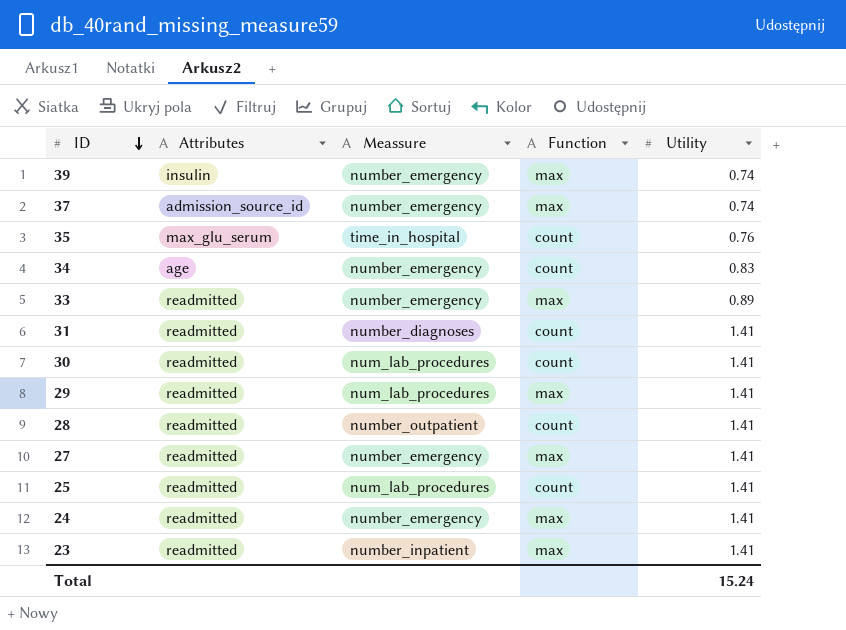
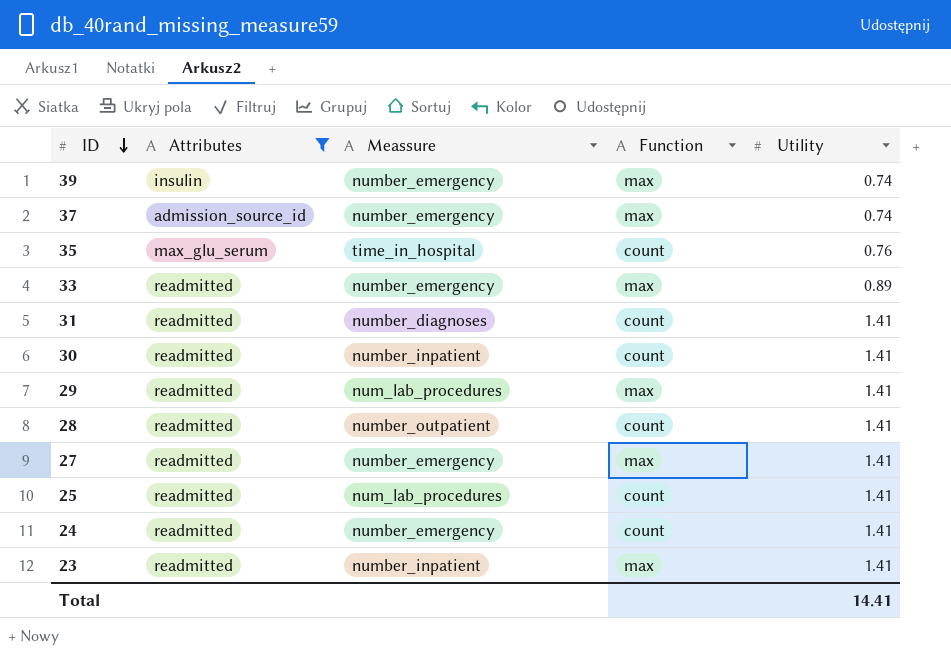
filter: none -> Attributes != age
30 | Meassure: num_lab_procedures -> number_inpatient
24 | Function: max -> count
Total | Utility: 15.24 -> 14.41

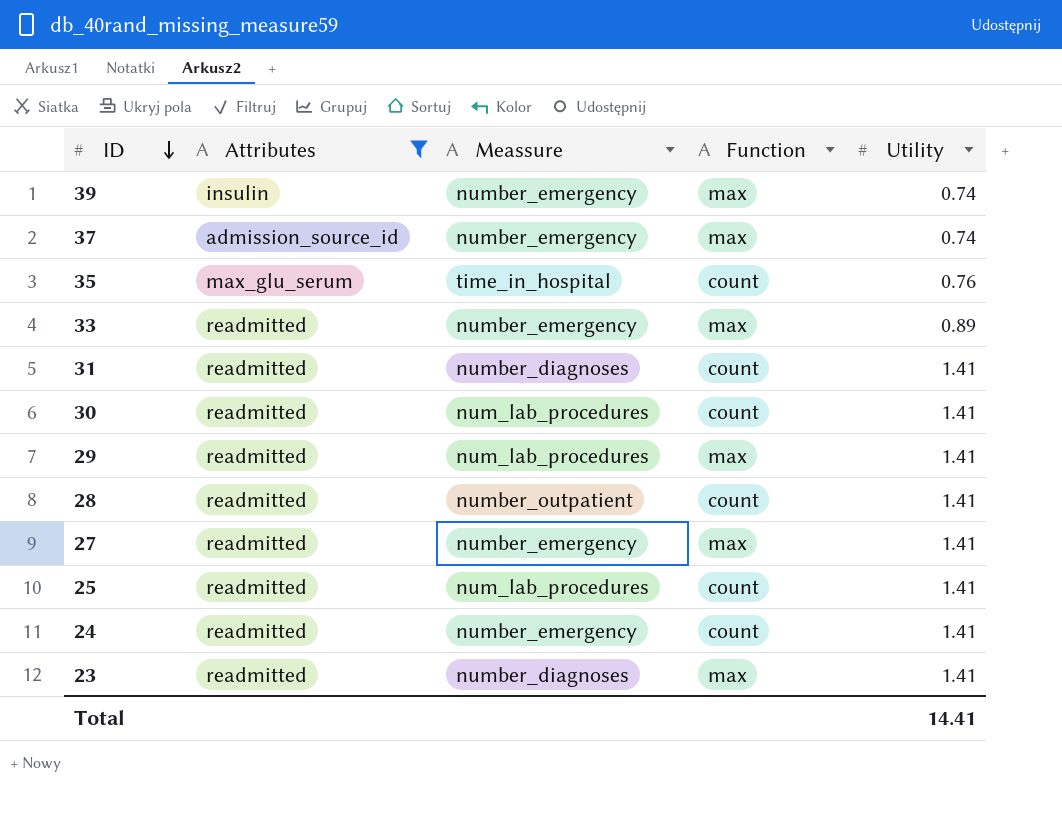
30 | Meassure: number_inpatient -> num_lab_procedures
23 | Meassure: number_inpatient -> number_diagnoses

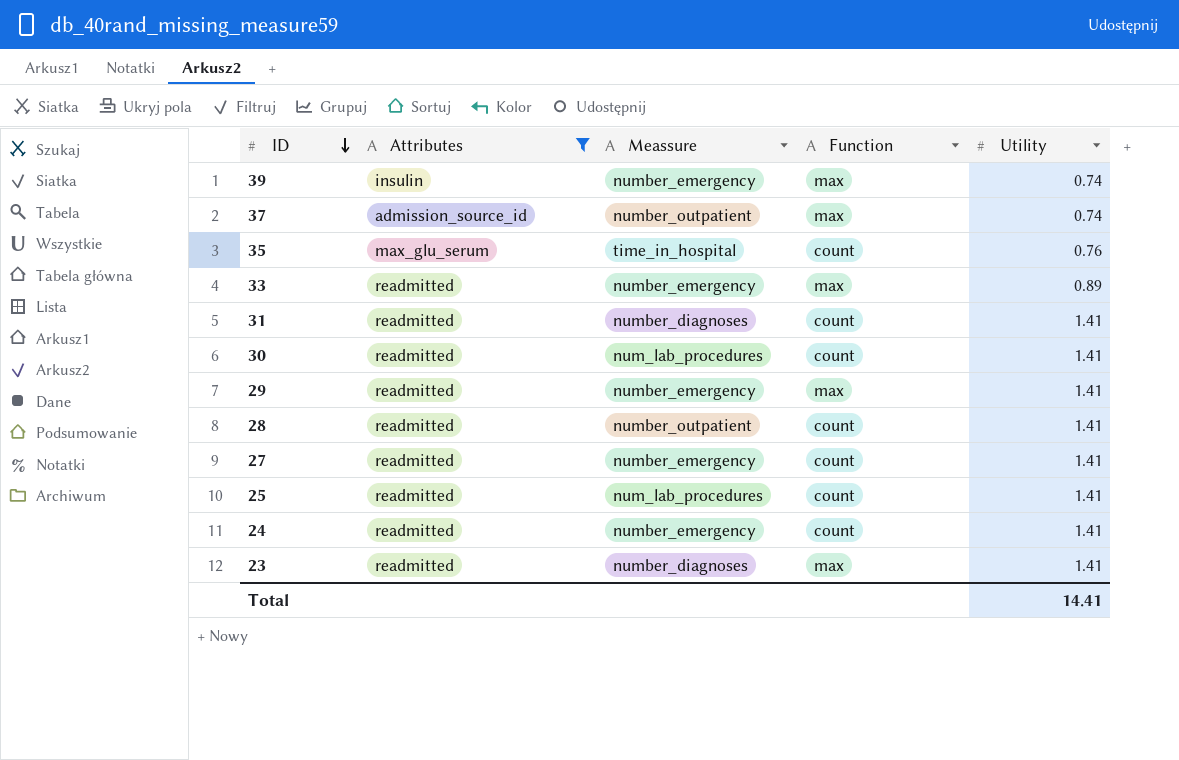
37 | Meassure: number_emergency -> number_outpatient
29 | Meassure: num_lab_procedures -> number_emergency
27 | Function: max -> count

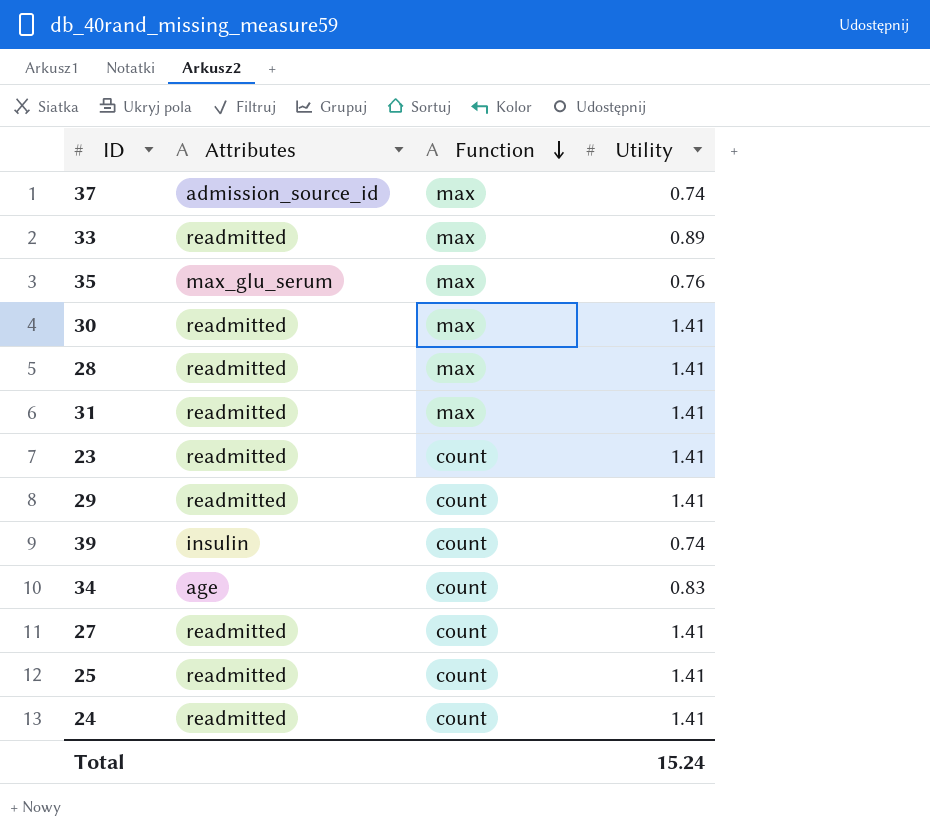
filter: Attributes != age -> none
row order: ID descending -> Function descending
column Meassure | position: 3 -> none
35 | Function: count -> max
30 | Function: count -> max
28 | Function: count -> max
31 | Function: count -> max
23 | Function: max -> count
29 | Function: max -> count
39 | Function: max -> count
Total | Utility: 14.41 -> 15.24

